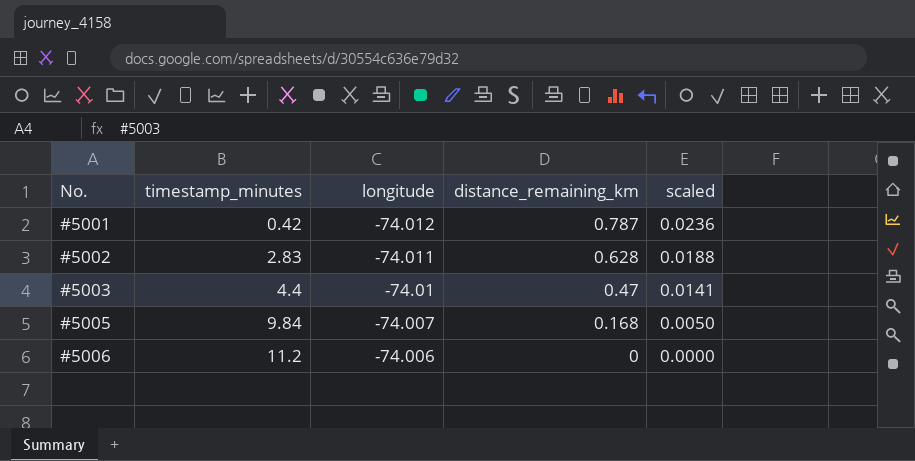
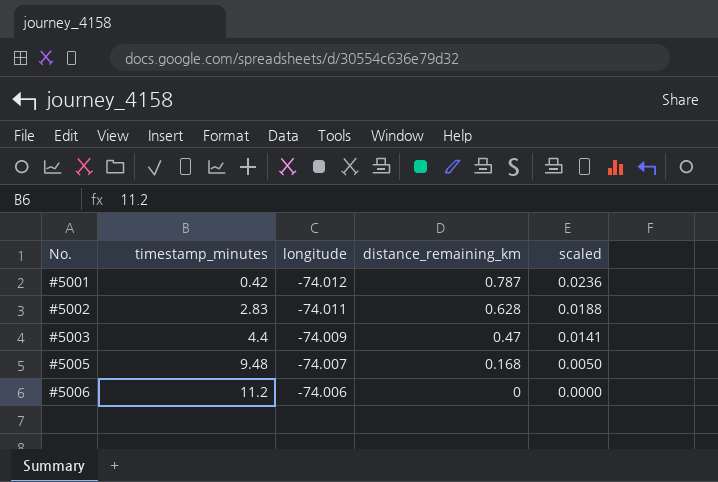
#5003 | longitude: -74.01 -> -74.009
#5005 | timestamp_minutes: 9.84 -> 9.48

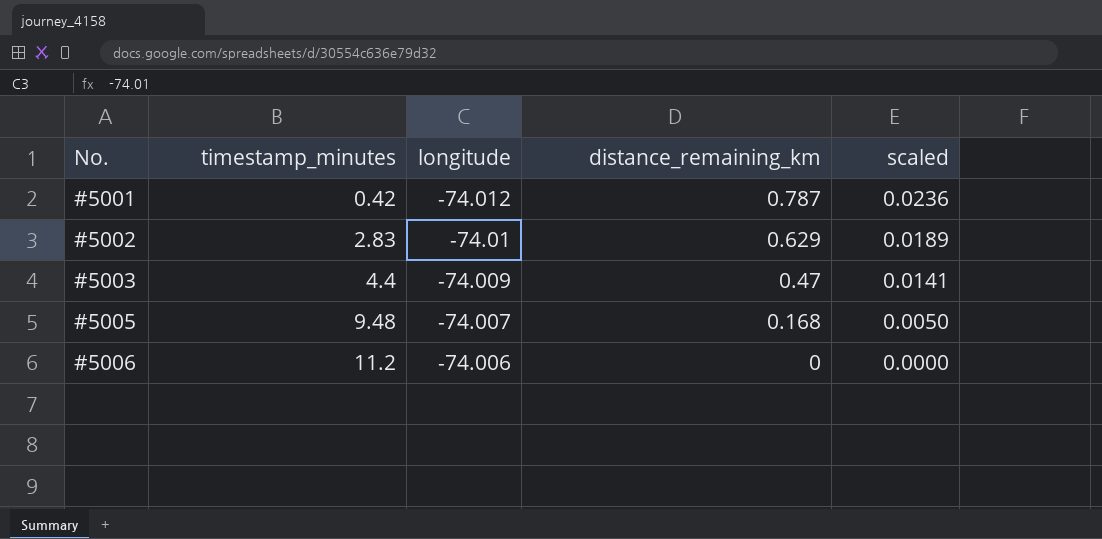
#5002 | longitude: -74.011 -> -74.01
#5002 | distance_remaining_km: 0.628 -> 0.629
#5002 | scaled: 0.0188 -> 0.0189

